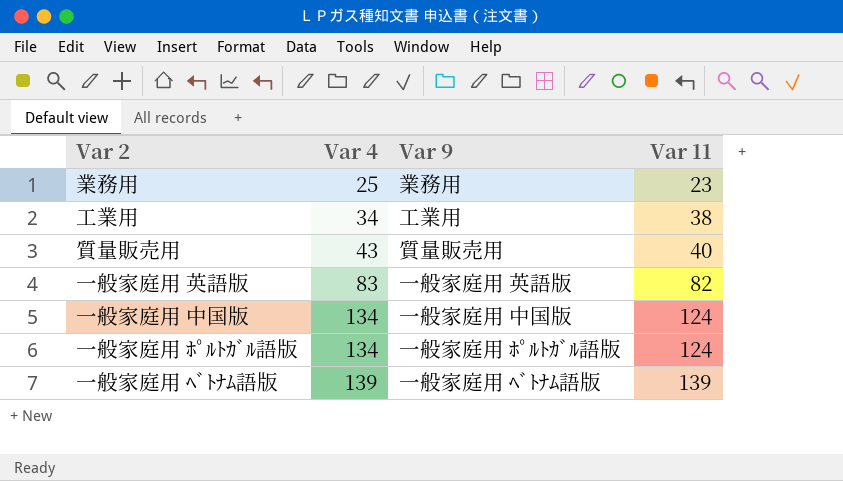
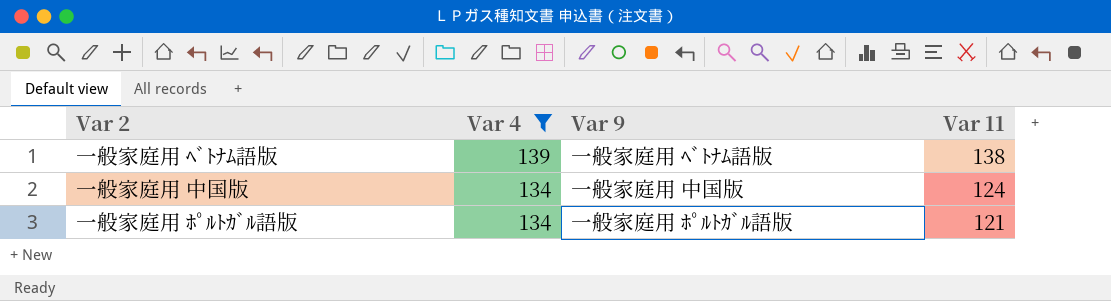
filter: none -> Var 4 >= 134
row order: Var 4 ascending -> Var 4 descending
一般家庭用 ﾍﾞﾄﾅﾑ語版 | Var 11: 139 -> 138
一般家庭用 ﾎﾟﾙﾄｶﾞﾙ語版 | Var 11: 124 -> 121

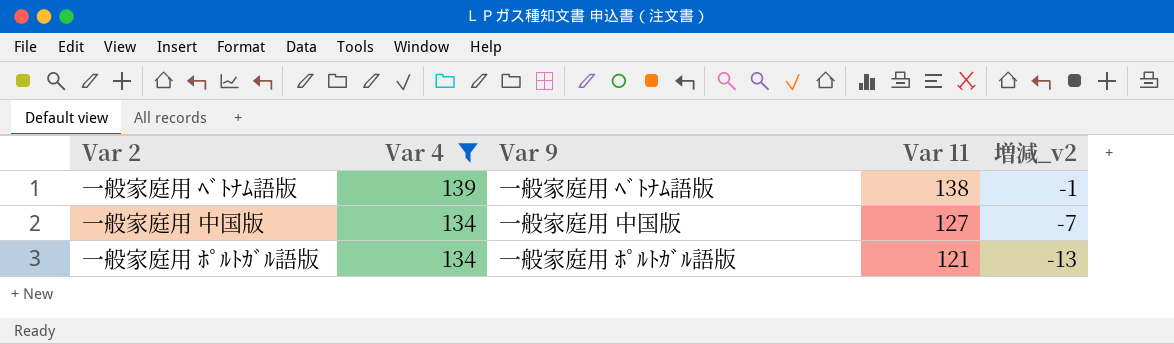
column 増減_v2 | formula: none -> [Var 11] - [Var 4]
一般家庭用 中国版 | Var 11: 124 -> 127

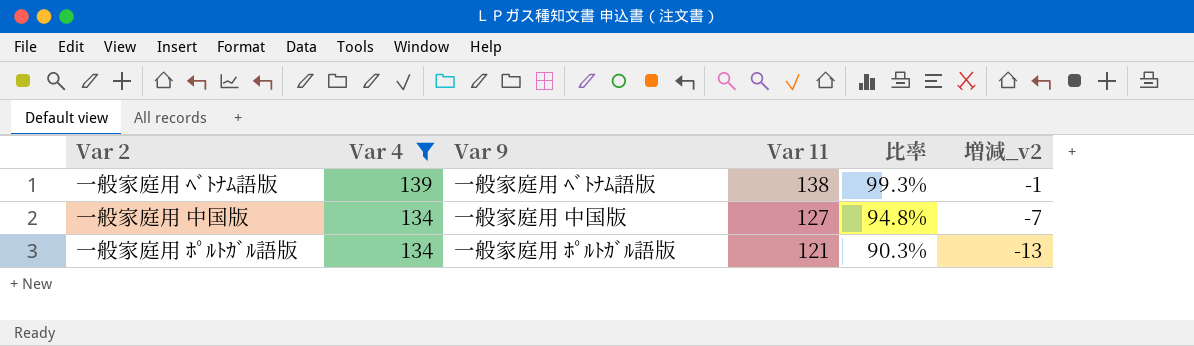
column 比率 | formula: none -> [Var 11] / [Var 4]

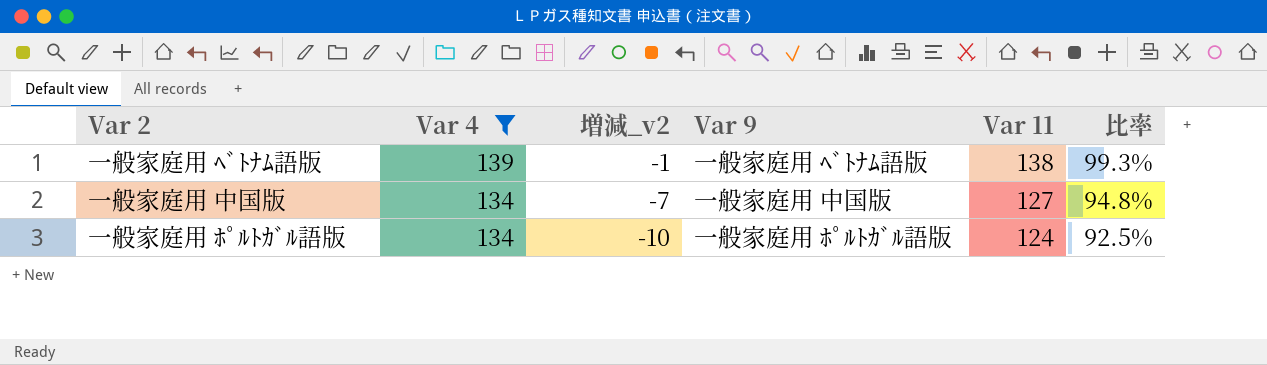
column 増減_v2 | position: 6 -> 3
一般家庭用 ﾎﾟﾙﾄｶﾞﾙ語版 | 増減_v2: -13 -> -10
一般家庭用 ﾎﾟﾙﾄｶﾞﾙ語版 | Var 11: 121 -> 124
一般家庭用 ﾎﾟﾙﾄｶﾞﾙ語版 | 比率: 90.3% -> 92.5%

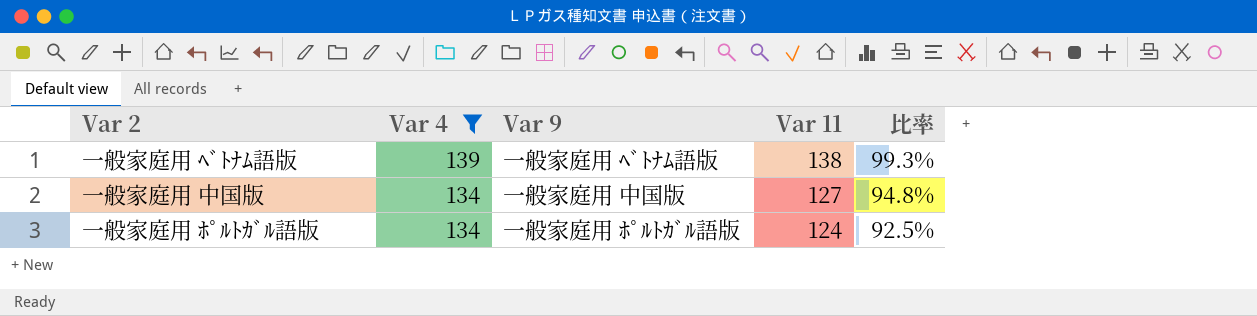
column 増減_v2 | formula: [Var 11] - [Var 4] -> none

